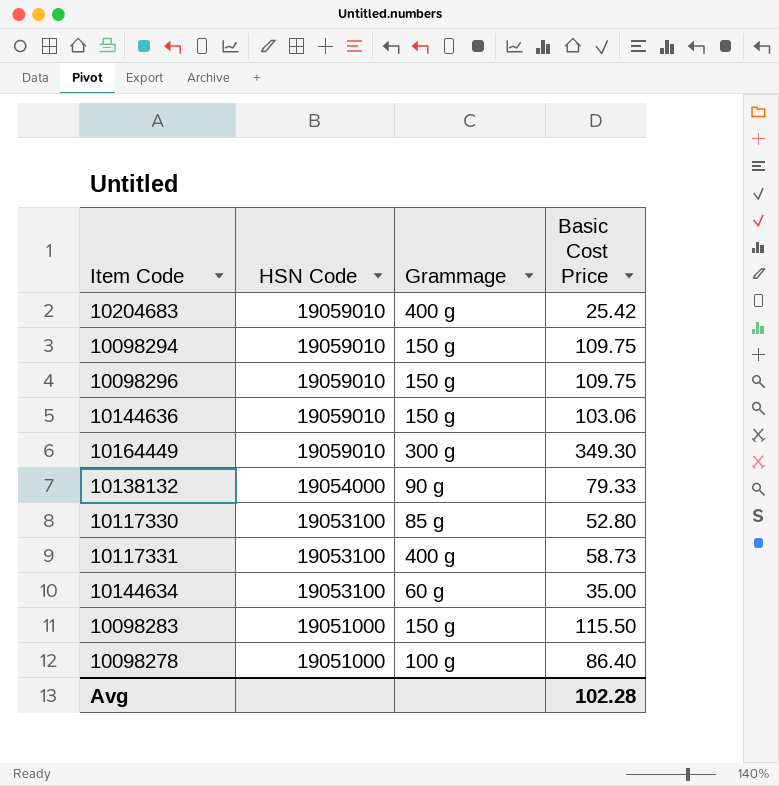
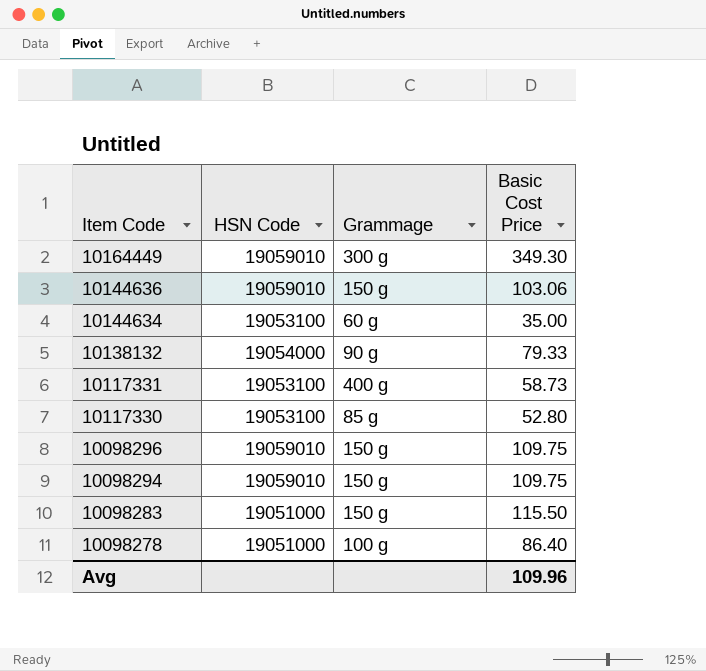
row order: HSN Code descending -> Item Code descending
row 10204683: 19059010 | 400 g | 25.42 -> none
Avg | Basic Cost Price: 102.28 -> 109.96

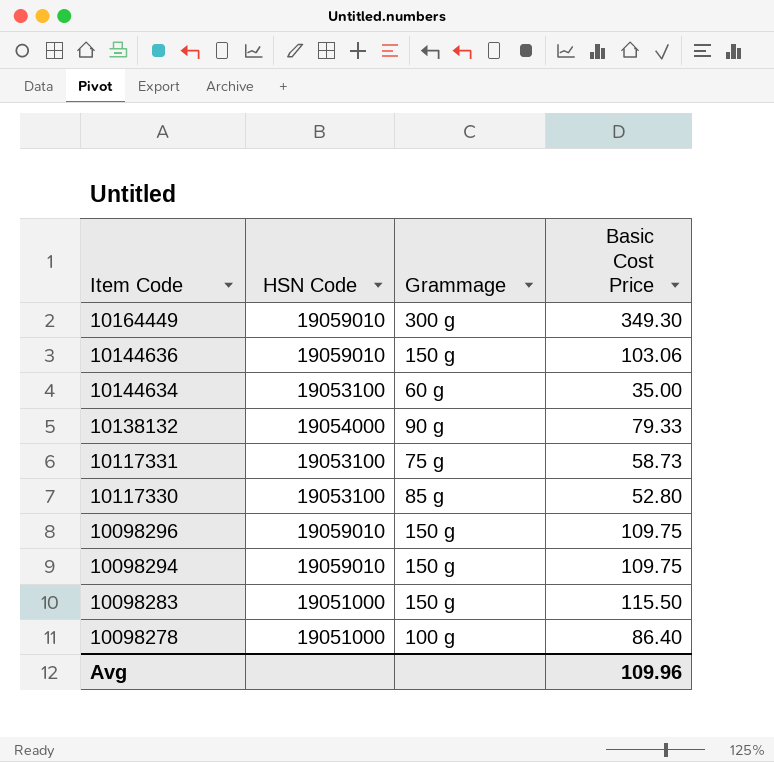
10117331 | Grammage: 400 g -> 75 g

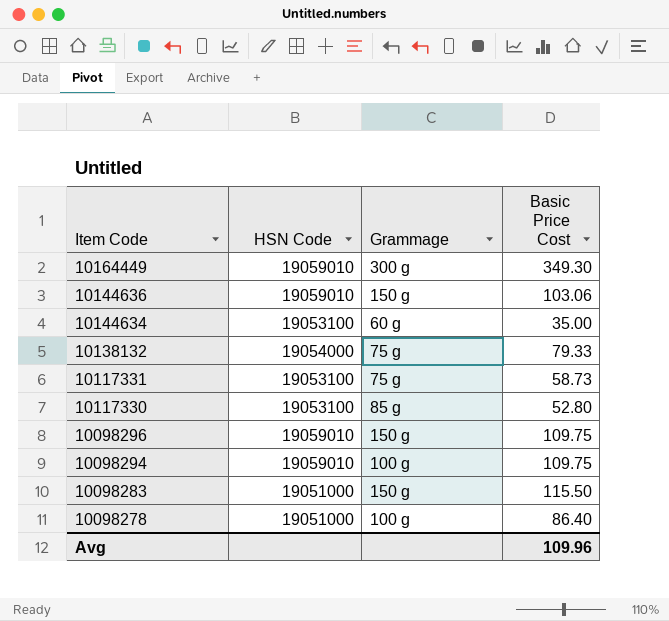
column name: Basic Cost Price -> Basic Price Cost
10138132 | Grammage: 90 g -> 75 g
10098294 | Grammage: 150 g -> 100 g

